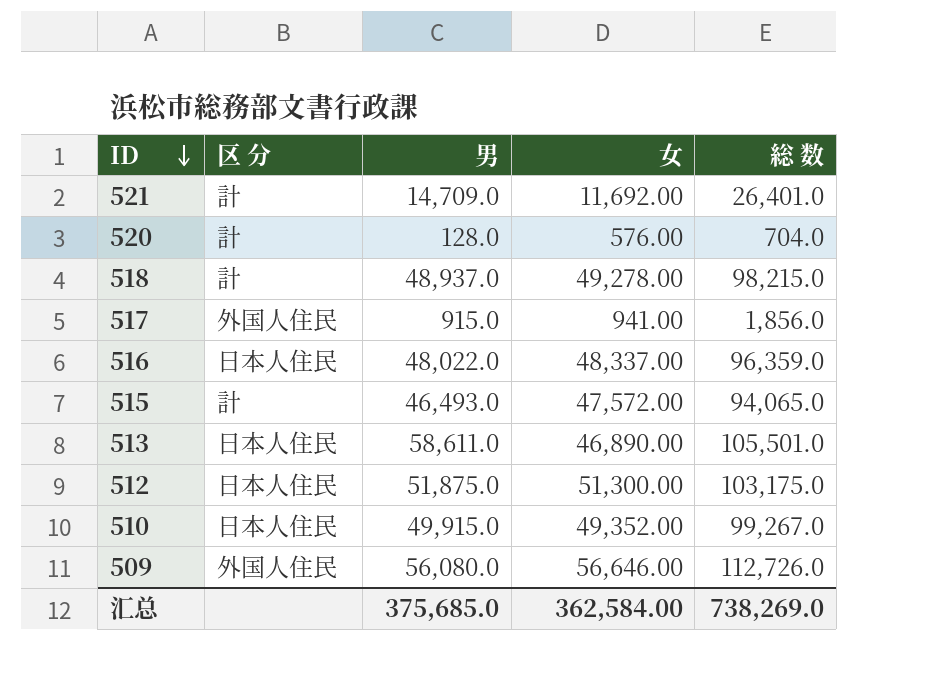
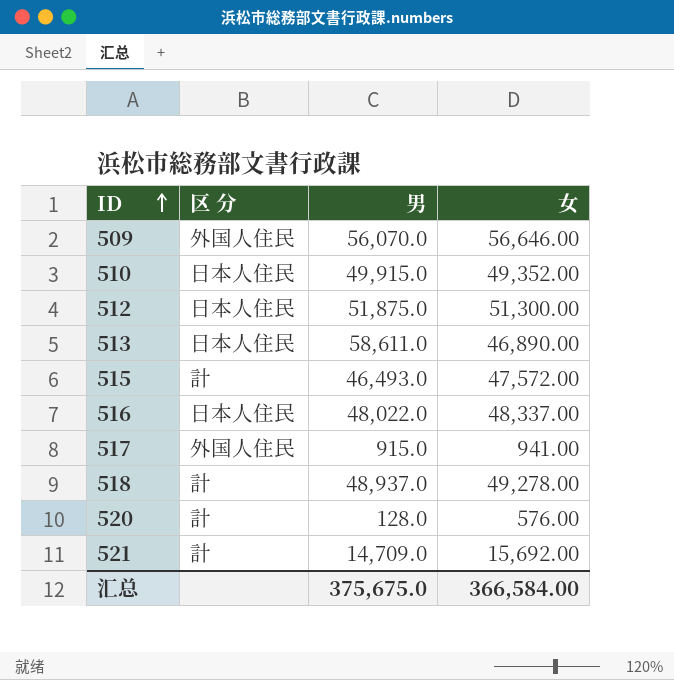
row order: ID descending -> ID ascending
column 総 数 | formula: [男] + [女] -> none
509 | 男: 56,080.0 -> 56,070.0
521 | 女: 11,692.00 -> 15,692.00
汇总 | 男: 375,685.0 -> 375,675.0
汇总 | 女: 362,584.00 -> 366,584.00

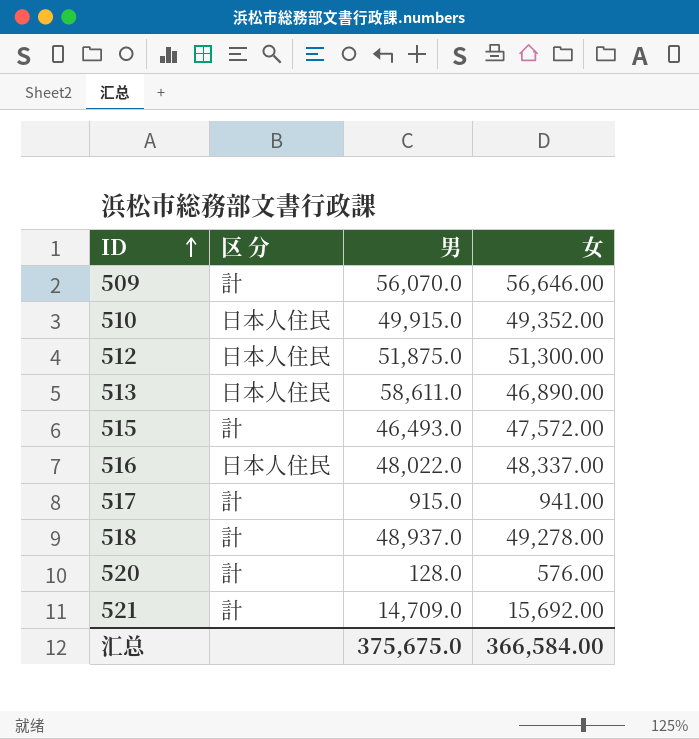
509 | 区 分: 外国人住民 -> 計
517 | 区 分: 外国人住民 -> 計

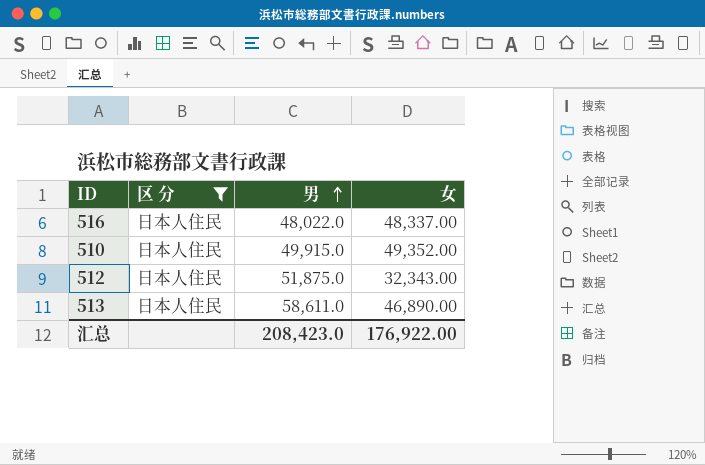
filter: none -> 区 分 = 日本人住民
row order: ID ascending -> 男 ascending
512 | 女: 51,300.00 -> 32,343.00
汇总 | 男: 375,675.0 -> 208,423.0
汇总 | 女: 366,584.00 -> 176,922.00

